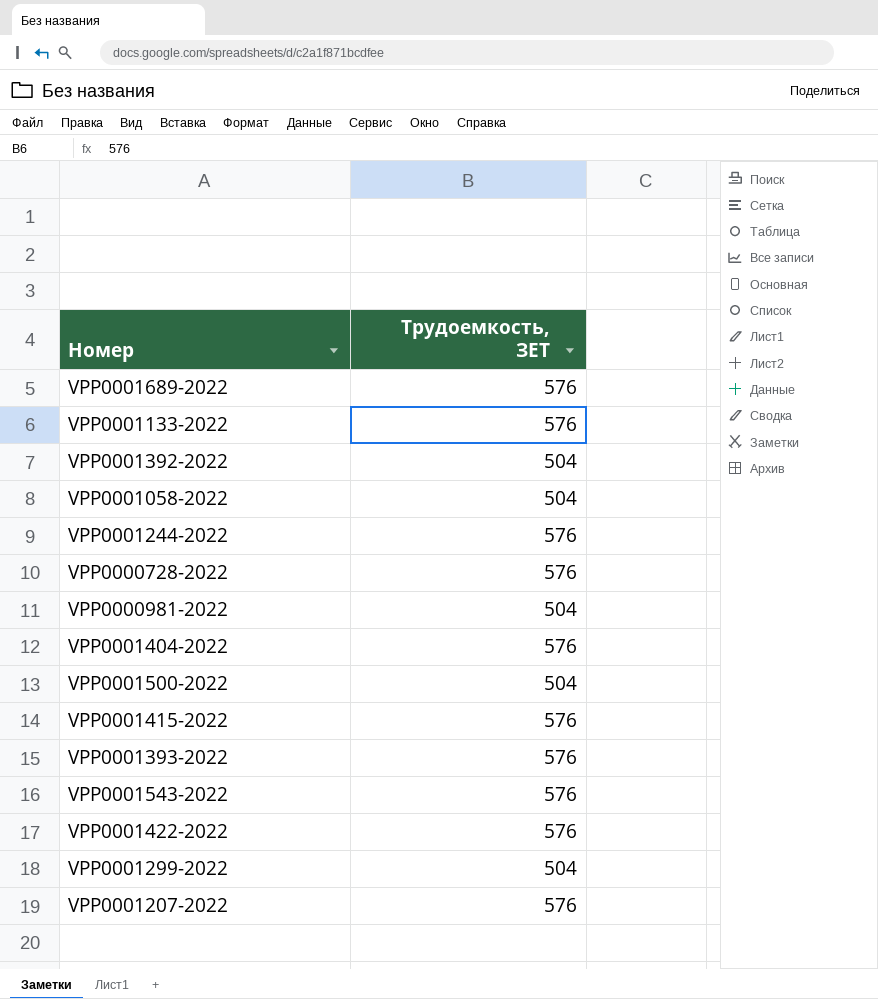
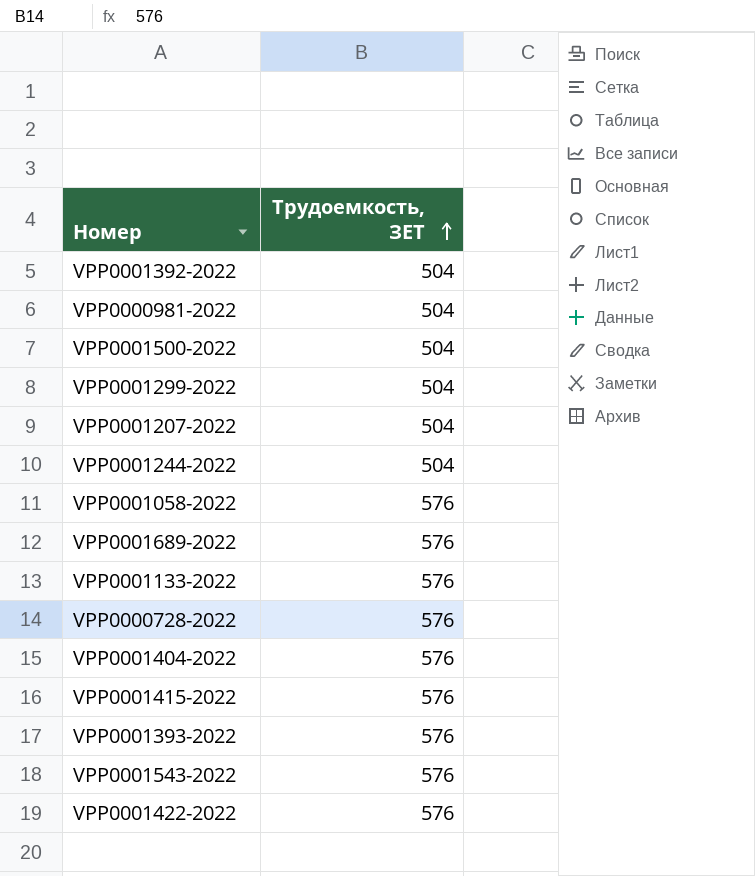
row order: none -> Трудоемкость, ЗЕТ ascending
VPP0001207-2022 | Трудоемкость, ЗЕТ: 576 -> 504
VPP0001244-2022 | Трудоемкость, ЗЕТ: 576 -> 504
VPP0001058-2022 | Трудоемкость, ЗЕТ: 504 -> 576

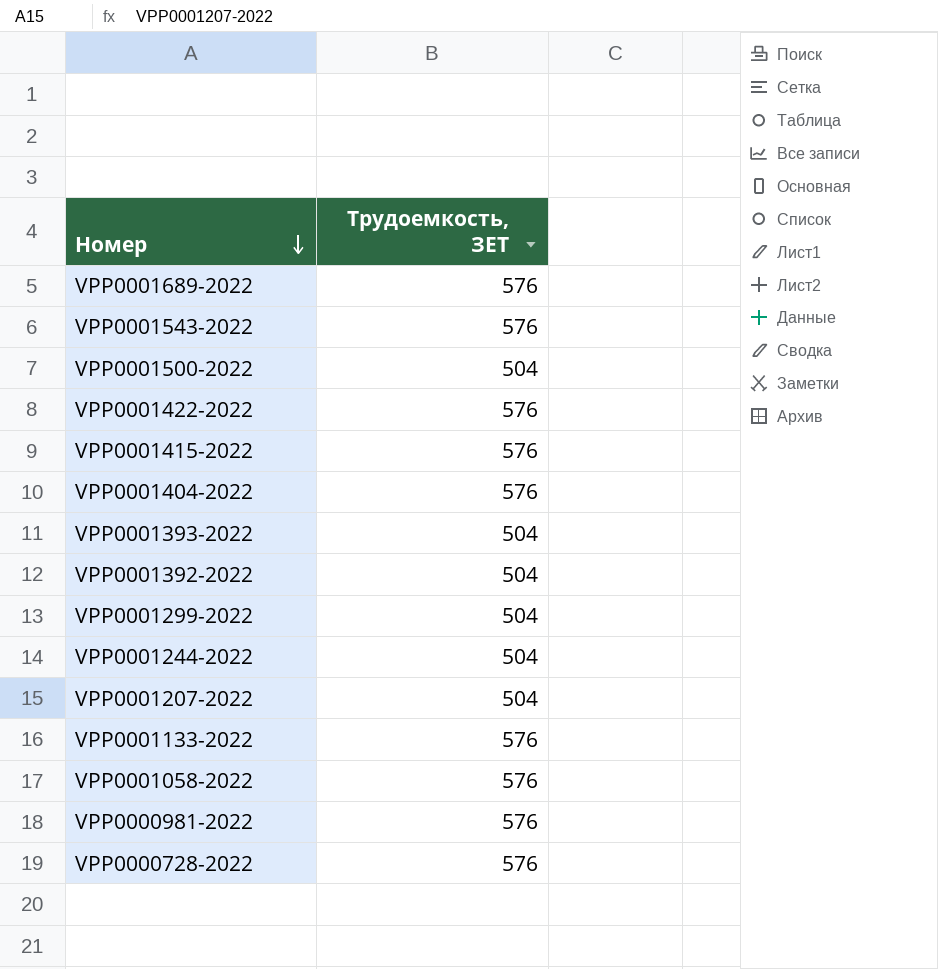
row order: Трудоемкость, ЗЕТ ascending -> Номер descending
VPP0001393-2022 | Трудоемкость, ЗЕТ: 576 -> 504
VPP0000981-2022 | Трудоемкость, ЗЕТ: 504 -> 576

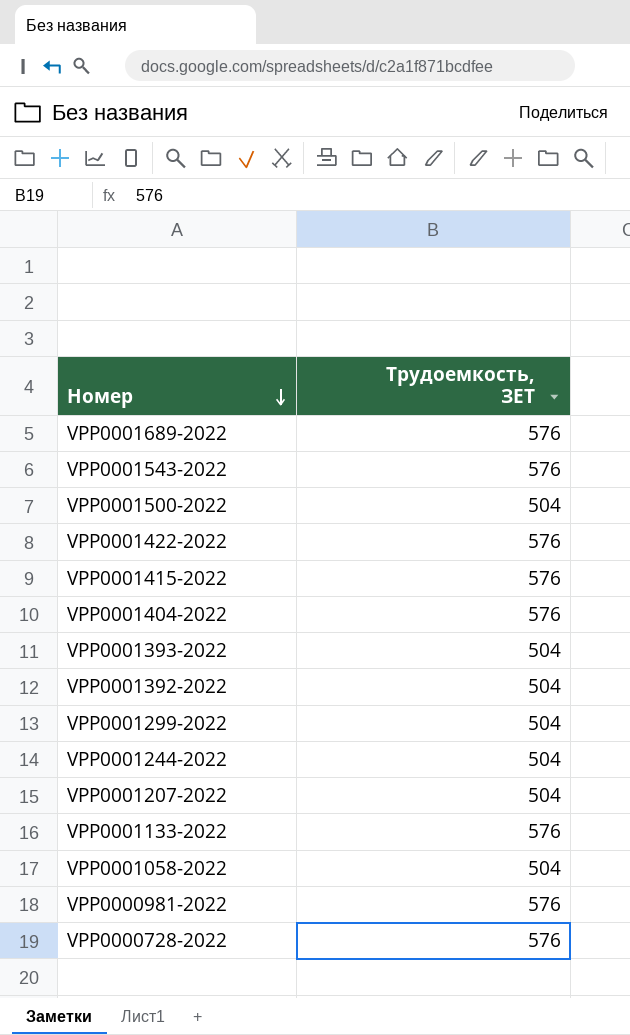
VPP0001058-2022 | Трудоемкость, ЗЕТ: 576 -> 504

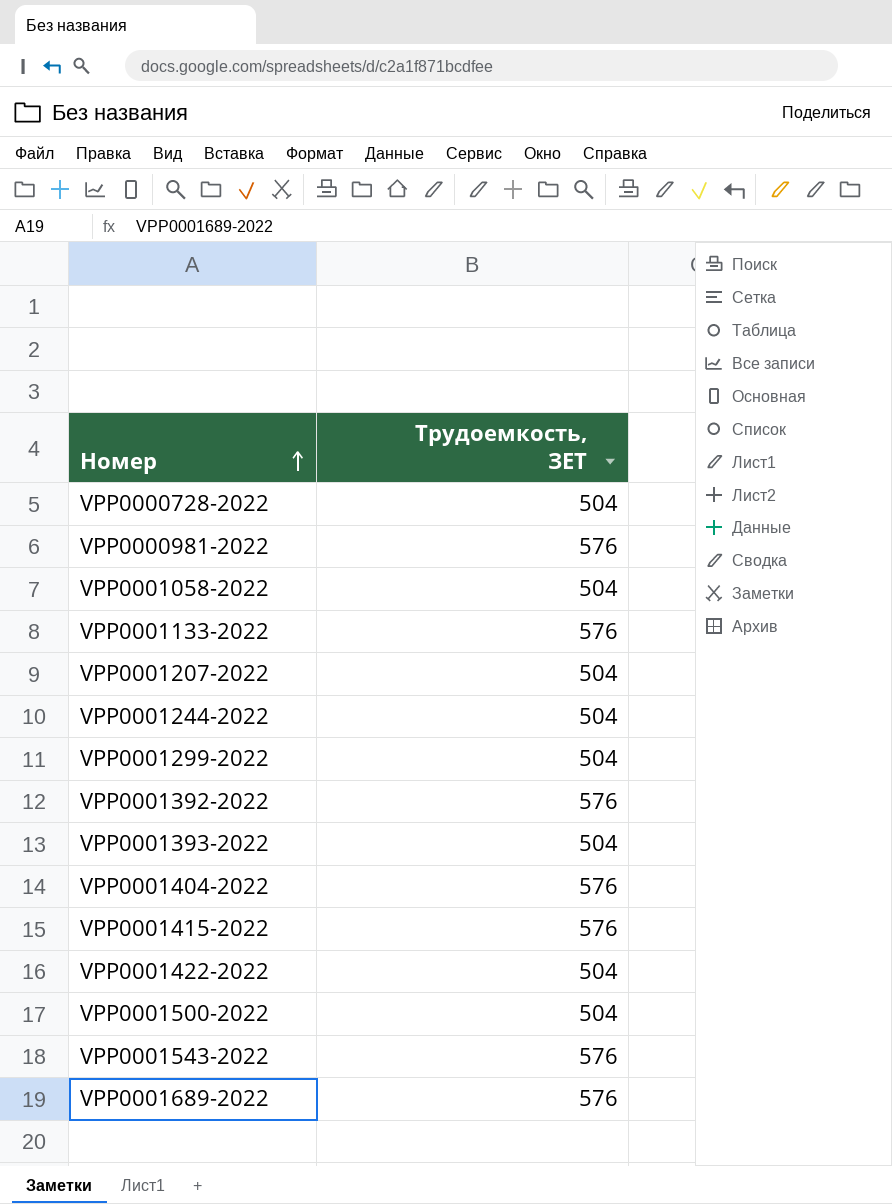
row order: Номер descending -> Номер ascending
VPP0000728-2022 | Трудоемкость, ЗЕТ: 576 -> 504
VPP0001392-2022 | Трудоемкость, ЗЕТ: 504 -> 576
VPP0001422-2022 | Трудоемкость, ЗЕТ: 576 -> 504

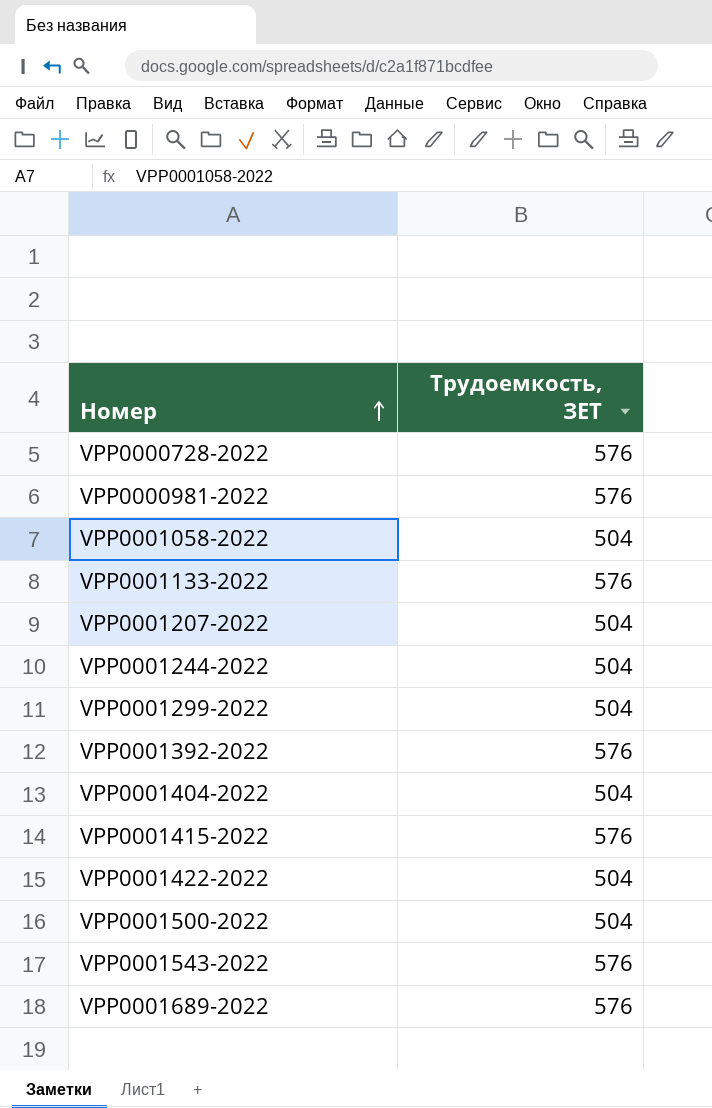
row VPP0001393-2022: 504 -> none
VPP0000728-2022 | Трудоемкость, ЗЕТ: 504 -> 576
VPP0001404-2022 | Трудоемкость, ЗЕТ: 576 -> 504

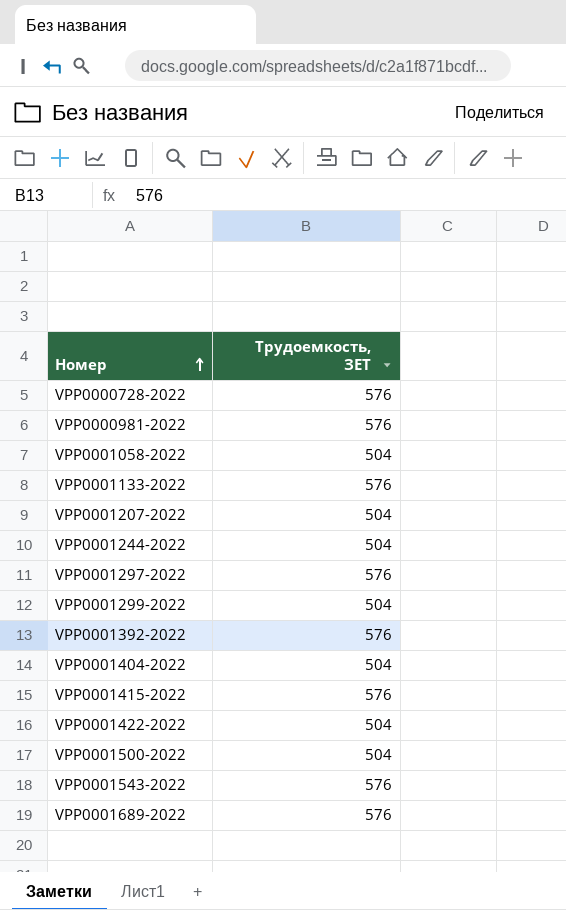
row VPP0001297-2022: none -> 576

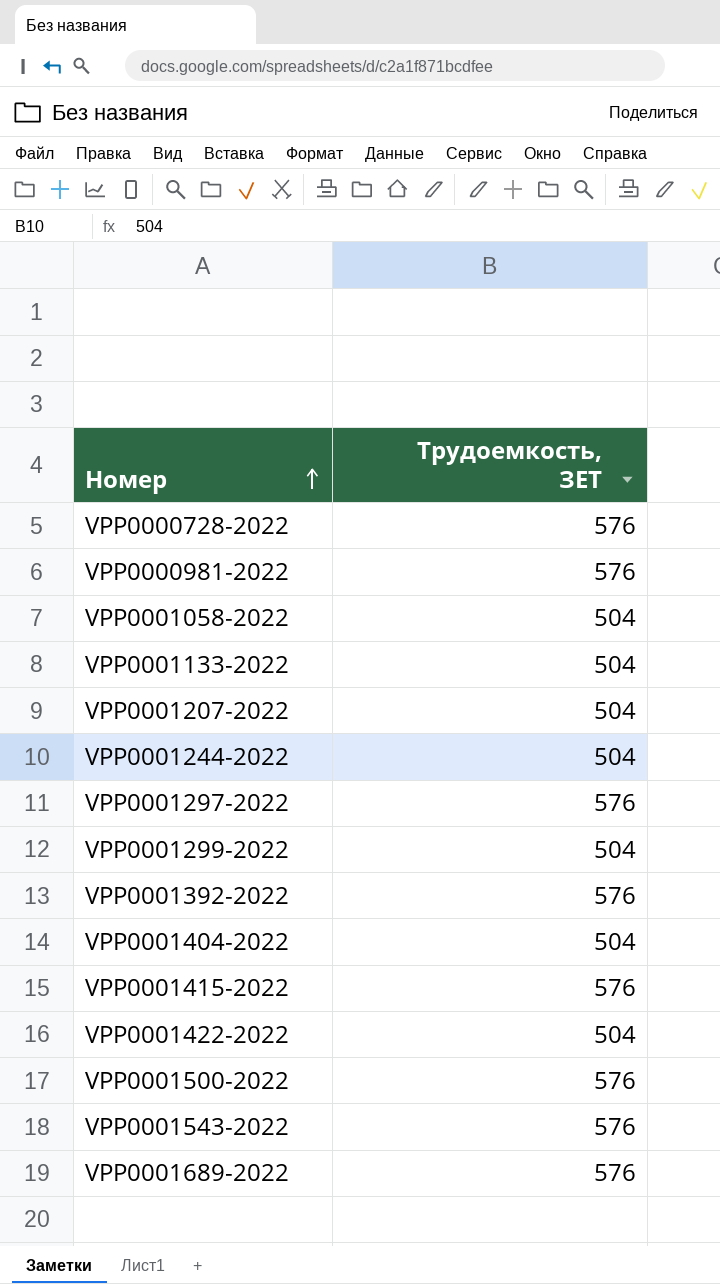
VPP0001133-2022 | Трудоемкость, ЗЕТ: 576 -> 504
VPP0001500-2022 | Трудоемкость, ЗЕТ: 504 -> 576

